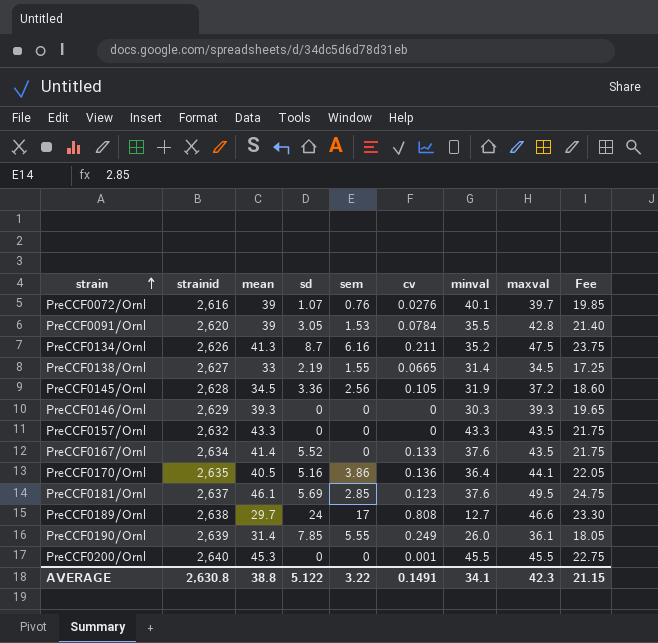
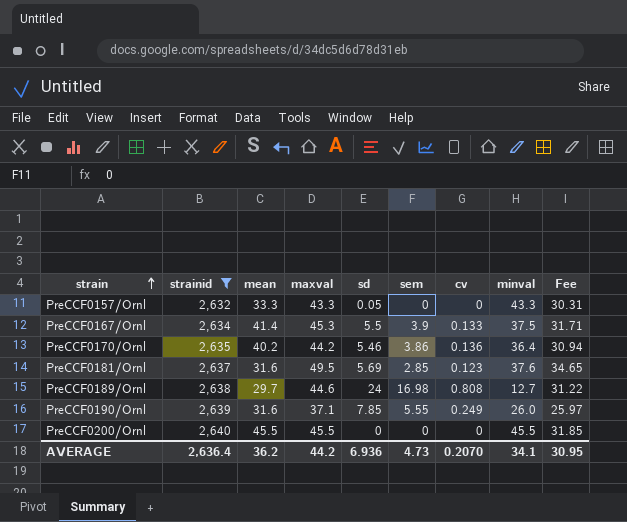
filter: none -> strainid >= 2,632
column maxval | position: 8 -> 4
column Fee | formula: [maxval] * 0.5 -> [maxval] * 0.7
PreCCF0157/Ornl | mean: 43.3 -> 33.3
PreCCF0157/Ornl | maxval: 43.5 -> 43.3
PreCCF0157/Ornl | sd: 0 -> 0.05
PreCCF0167/Ornl | maxval: 43.5 -> 45.3
PreCCF0167/Ornl | sd: 5.52 -> 5.5
PreCCF0167/Ornl | sem: 0 -> 3.9
PreCCF0167/Ornl | minval: 37.6 -> 37.5
PreCCF0170/Ornl | mean: 40.5 -> 40.2
PreCCF0170/Ornl | maxval: 44.1 -> 44.2
PreCCF0170/Ornl | sd: 5.16 -> 5.46
PreCCF0181/Ornl | mean: 46.1 -> 31.6
PreCCF0189/Ornl | maxval: 46.6 -> 44.6
PreCCF0189/Ornl | sem: 17 -> 16.98
PreCCF0190/Ornl | mean: 31.4 -> 31.6
PreCCF0190/Ornl | maxval: 36.1 -> 37.1
PreCCF0200/Ornl | mean: 45.3 -> 45.5
PreCCF0200/Ornl | cv: 0.001 -> 0
AVERAGE | strainid: 2,630.8 -> 2,636.4
AVERAGE | mean: 38.8 -> 36.2
AVERAGE | maxval: 42.3 -> 44.2
AVERAGE | sd: 5.122 -> 6.936
AVERAGE | sem: 3.22 -> 4.73
AVERAGE | cv: 0.1491 -> 0.2070
AVERAGE | Fee: 21.15 -> 30.95

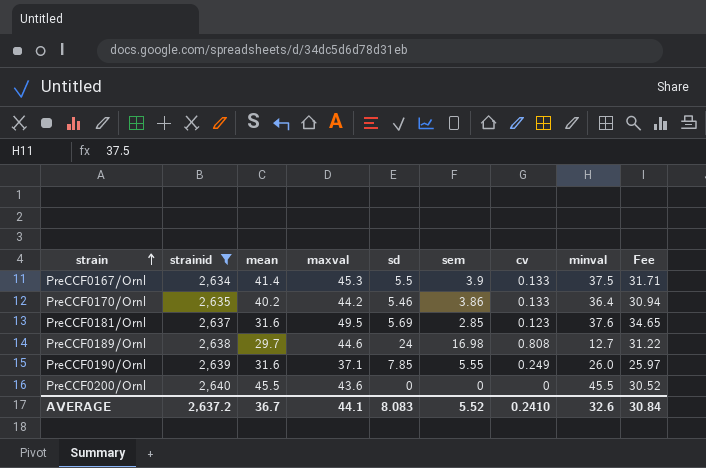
row PreCCF0157/Ornl: 2,632 | 33.3 | 43.3 | 0.05 | 0 | 0 | 43.3 | 30.31 -> none
PreCCF0170/Ornl | cv: 0.136 -> 0.133
PreCCF0200/Ornl | maxval: 45.5 -> 43.6
PreCCF0200/Ornl | Fee: 31.85 -> 30.52
AVERAGE | strainid: 2,636.4 -> 2,637.2
AVERAGE | mean: 36.2 -> 36.7
AVERAGE | maxval: 44.2 -> 44.1
AVERAGE | sd: 6.936 -> 8.083
AVERAGE | sem: 4.73 -> 5.52
AVERAGE | cv: 0.2070 -> 0.2410
AVERAGE | minval: 34.1 -> 32.6
AVERAGE | Fee: 30.95 -> 30.84

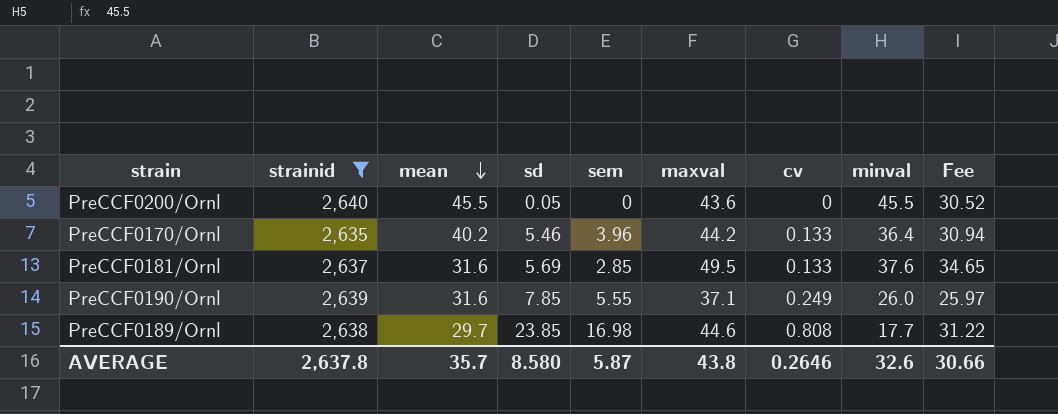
row order: strain ascending -> mean descending
column maxval | position: 4 -> 6
row PreCCF0167/Ornl: 2,634 | 41.4 | 45.3 | 5.5 | 3.9 | 0.133 | 37.5 | 31.71 -> none
PreCCF0200/Ornl | sd: 0 -> 0.05
PreCCF0170/Ornl | sem: 3.86 -> 3.96
PreCCF0181/Ornl | cv: 0.123 -> 0.133
PreCCF0189/Ornl | sd: 24 -> 23.85
PreCCF0189/Ornl | minval: 12.7 -> 17.7
AVERAGE | strainid: 2,637.2 -> 2,637.8
AVERAGE | mean: 36.7 -> 35.7
AVERAGE | sd: 8.083 -> 8.580
AVERAGE | sem: 5.52 -> 5.87
AVERAGE | maxval: 44.1 -> 43.8
AVERAGE | cv: 0.2410 -> 0.2646
AVERAGE | Fee: 30.84 -> 30.66

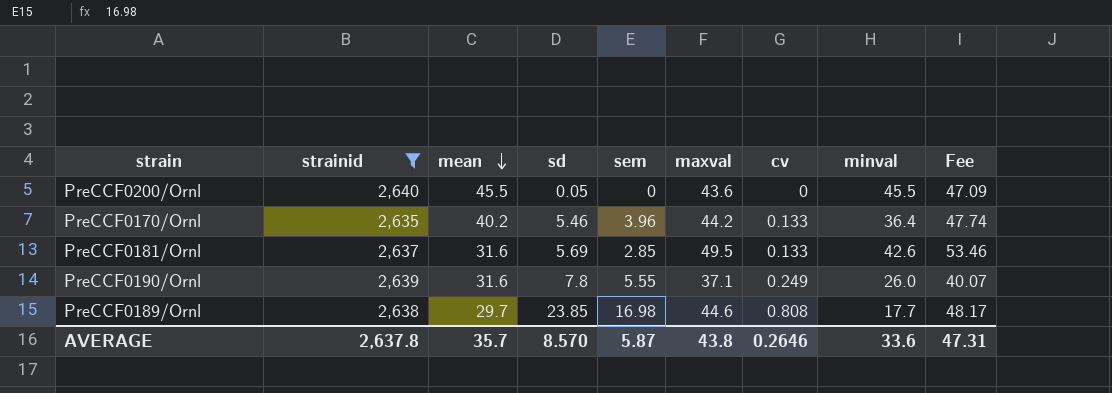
column Fee | formula: [maxval] * 0.7 -> [maxval] * 1.08
PreCCF0181/Ornl | minval: 37.6 -> 42.6
PreCCF0190/Ornl | sd: 7.85 -> 7.8
AVERAGE | sd: 8.580 -> 8.570
AVERAGE | minval: 32.6 -> 33.6
AVERAGE | Fee: 30.66 -> 47.31

